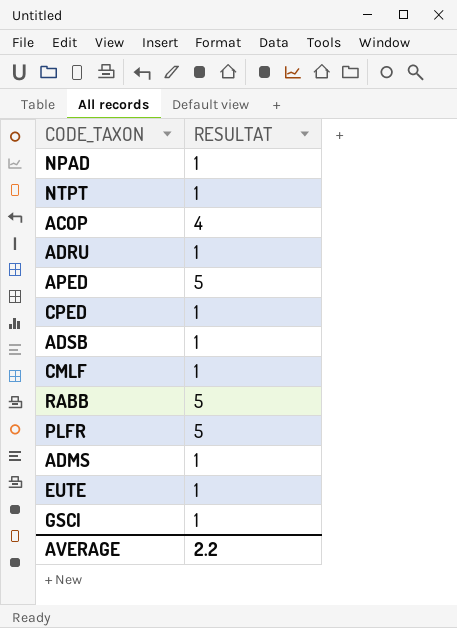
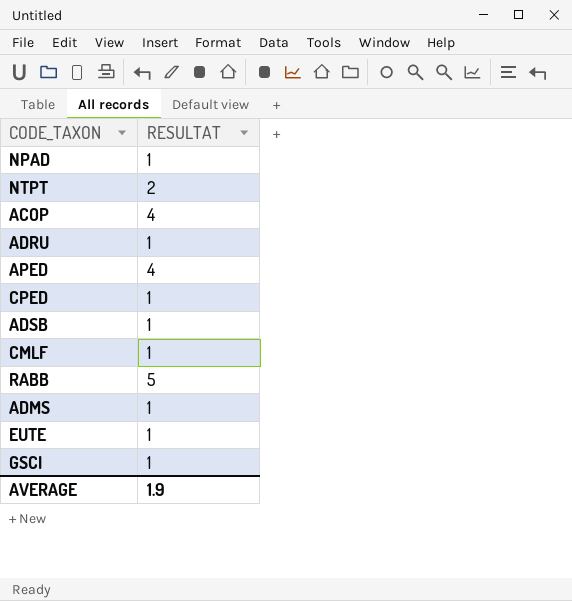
row PLFR: 5 -> none
NTPT | RESULTAT: 1 -> 2
APED | RESULTAT: 5 -> 4
AVERAGE | RESULTAT: 2.2 -> 1.9

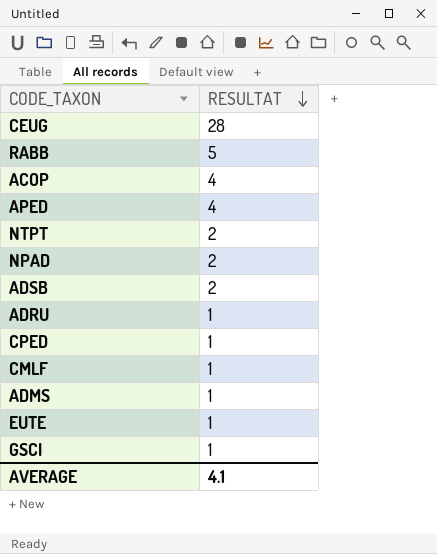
row order: none -> RESULTAT descending
row CEUG: none -> 28
NPAD | RESULTAT: 1 -> 2
ADSB | RESULTAT: 1 -> 2
AVERAGE | RESULTAT: 1.9 -> 4.1

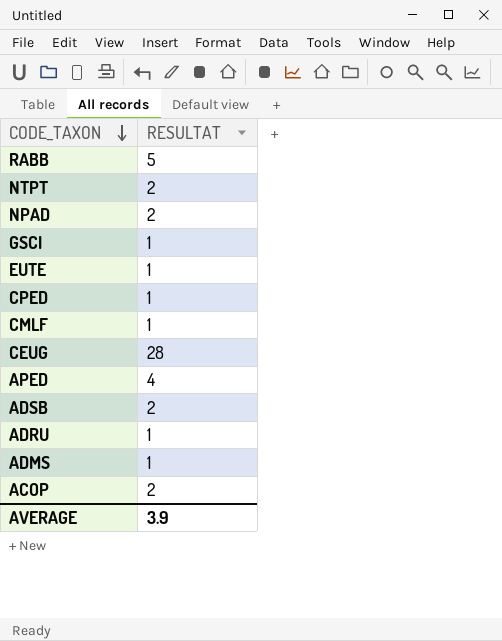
row order: RESULTAT descending -> CODE_TAXON descending
ACOP | RESULTAT: 4 -> 2
AVERAGE | RESULTAT: 4.1 -> 3.9

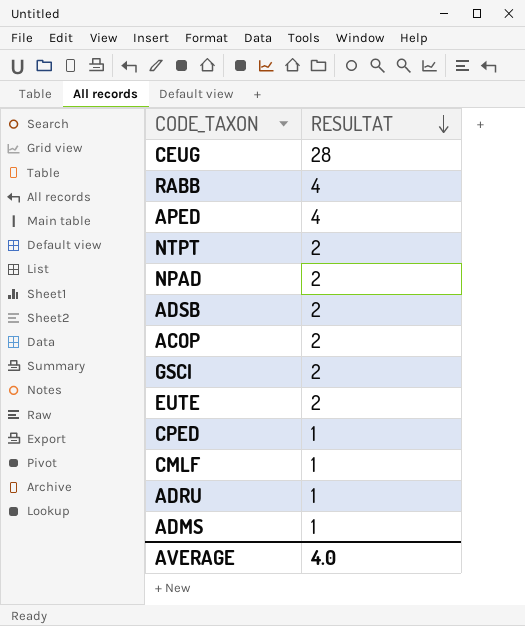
row order: CODE_TAXON descending -> RESULTAT descending
RABB | RESULTAT: 5 -> 4
GSCI | RESULTAT: 1 -> 2
EUTE | RESULTAT: 1 -> 2
AVERAGE | RESULTAT: 3.9 -> 4.0

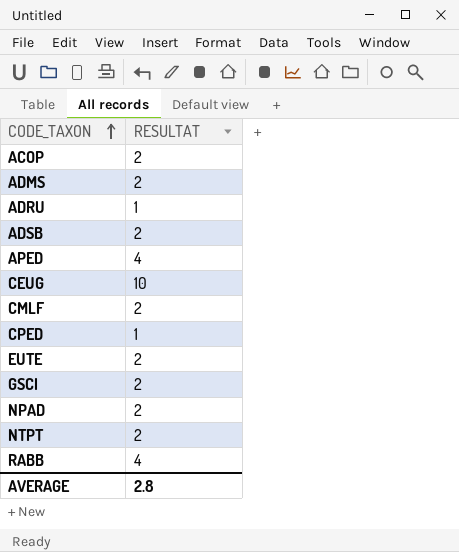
row order: RESULTAT descending -> CODE_TAXON ascending
ADMS | RESULTAT: 1 -> 2
CEUG | RESULTAT: 28 -> 10
CMLF | RESULTAT: 1 -> 2
AVERAGE | RESULTAT: 4.0 -> 2.8

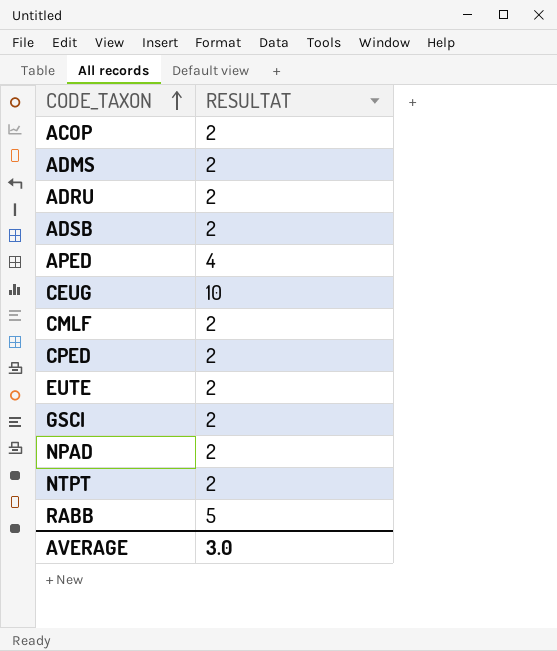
ADRU | RESULTAT: 1 -> 2
CPED | RESULTAT: 1 -> 2
RABB | RESULTAT: 4 -> 5
AVERAGE | RESULTAT: 2.8 -> 3.0

